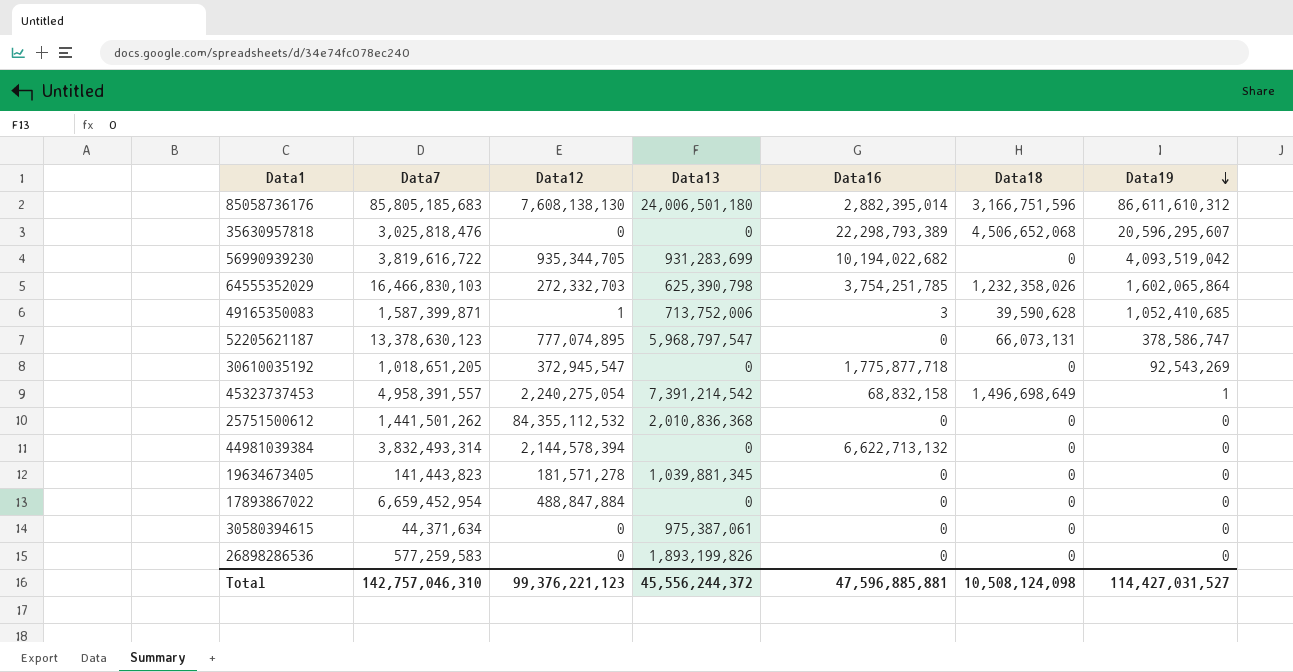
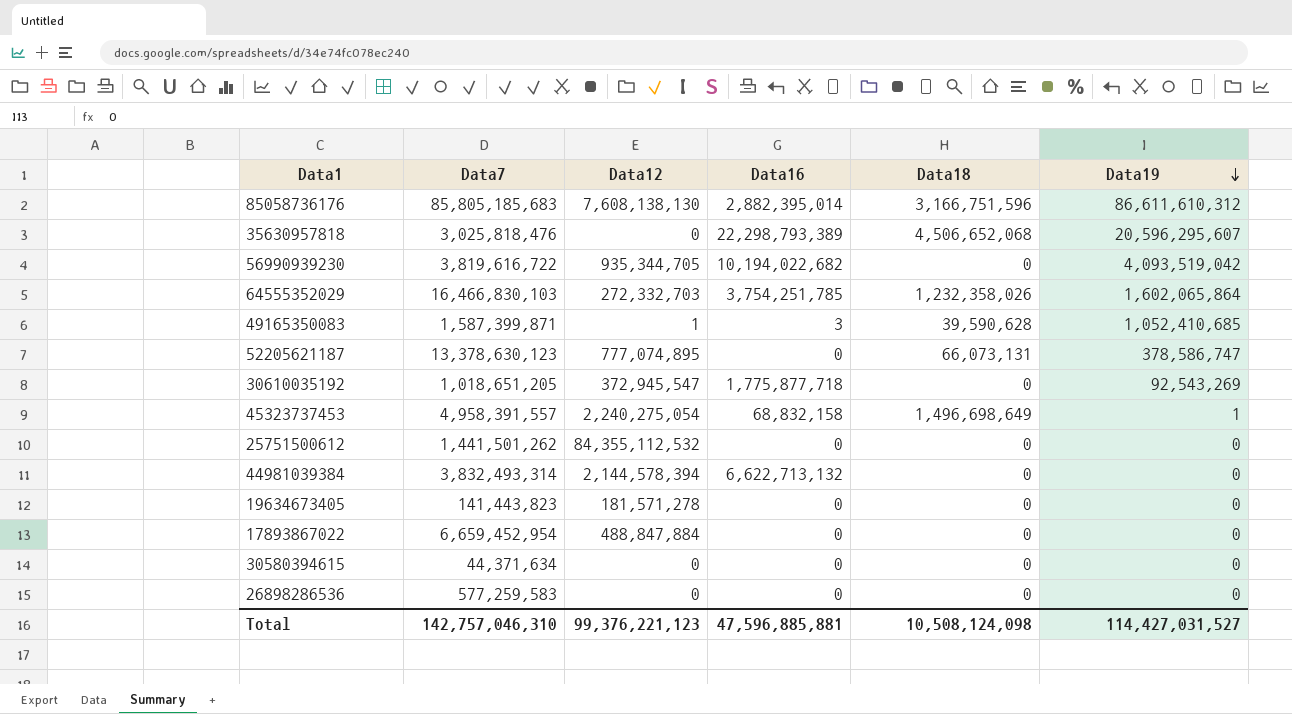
column Data13 | position: 4 -> none

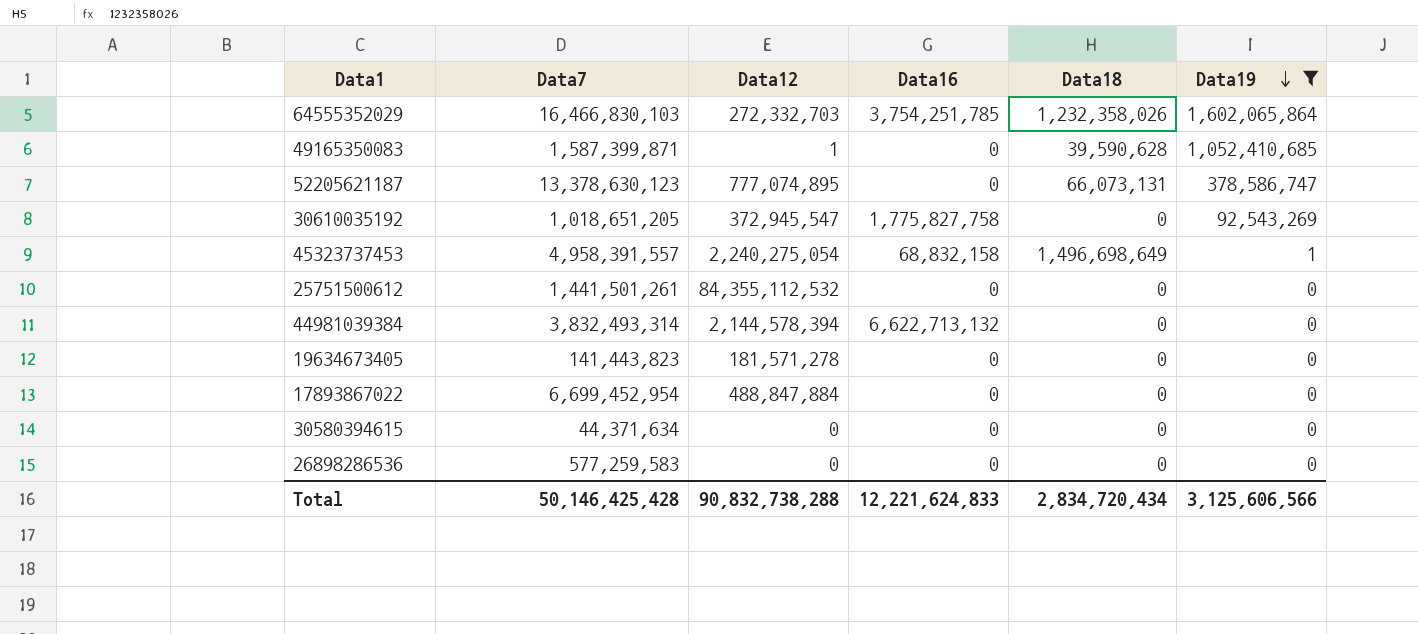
filter: none -> Data19 <= 1,602,065,864
49165350083 | Data16: 3 -> 0
30610035192 | Data16: 1,775,877,718 -> 1,775,827,758
25751500612 | Data7: 1,441,501,262 -> 1,441,501,261
17893867022 | Data7: 6,659,452,954 -> 6,699,452,954
Total | Data7: 142,757,046,310 -> 50,146,425,428
Total | Data12: 99,376,221,123 -> 90,832,738,288
Total | Data16: 47,596,885,881 -> 12,221,624,833
Total | Data18: 10,508,124,098 -> 2,834,720,434
Total | Data19: 114,427,031,527 -> 3,125,606,566

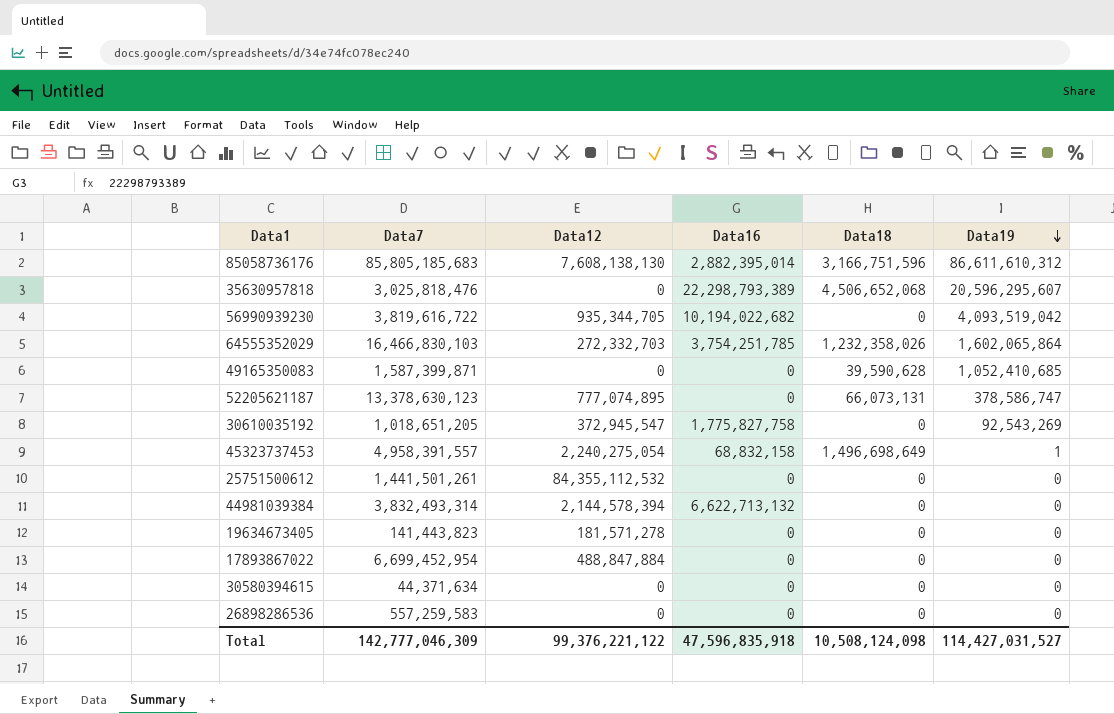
filter: Data19 <= 1,602,065,864 -> none
49165350083 | Data12: 1 -> 0
26898286536 | Data7: 577,259,583 -> 557,259,583
Total | Data7: 50,146,425,428 -> 142,777,046,309
Total | Data12: 90,832,738,288 -> 99,376,221,122
Total | Data16: 12,221,624,833 -> 47,596,835,918
Total | Data18: 2,834,720,434 -> 10,508,124,098
Total | Data19: 3,125,606,566 -> 114,427,031,527

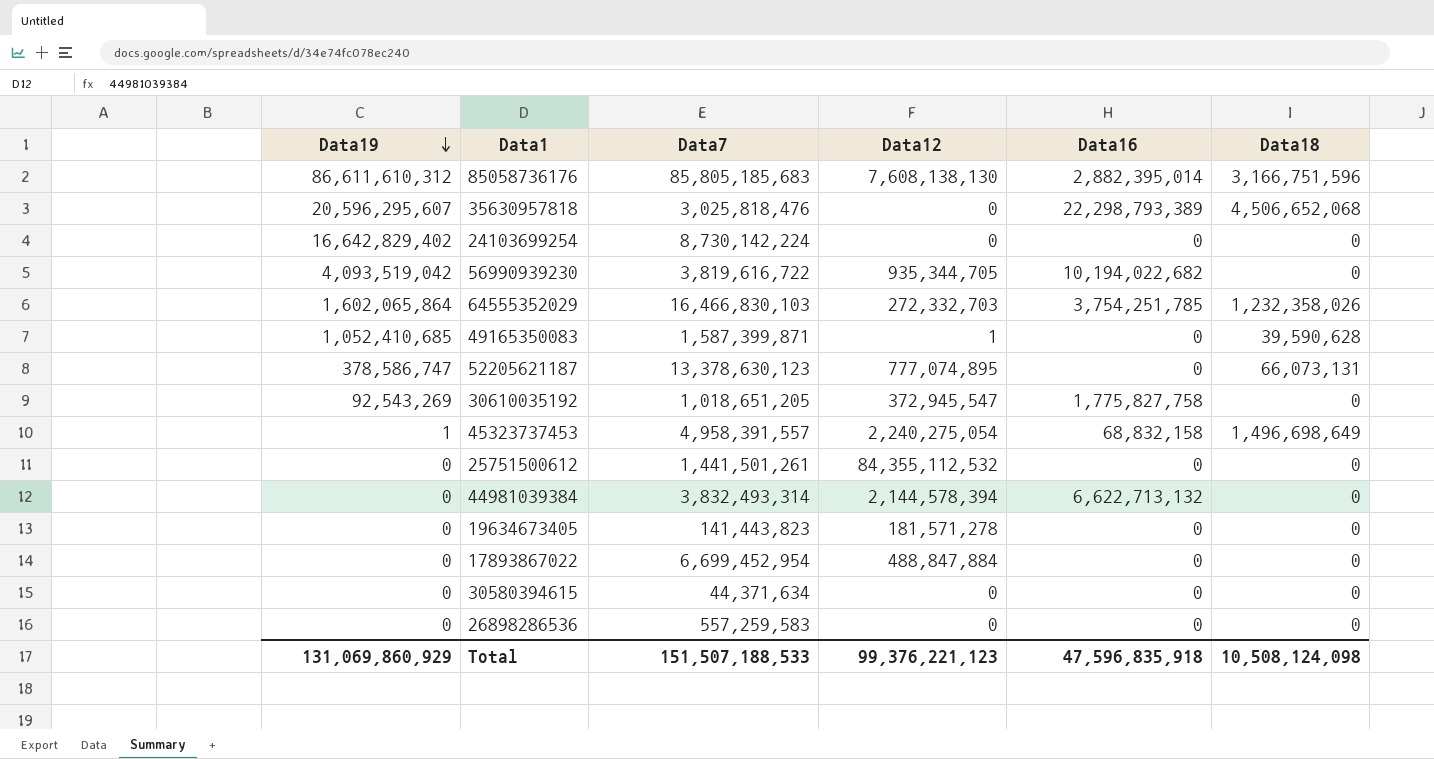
column Data19 | position: 6 -> 1
row 24103699254: none -> 16,642,829,402 | 8,730,142,224 | 0 | 0 | 0
49165350083 | Data12: 0 -> 1
Total | Data19: 114,427,031,527 -> 131,069,860,929
Total | Data7: 142,777,046,309 -> 151,507,188,533
Total | Data12: 99,376,221,122 -> 99,376,221,123

